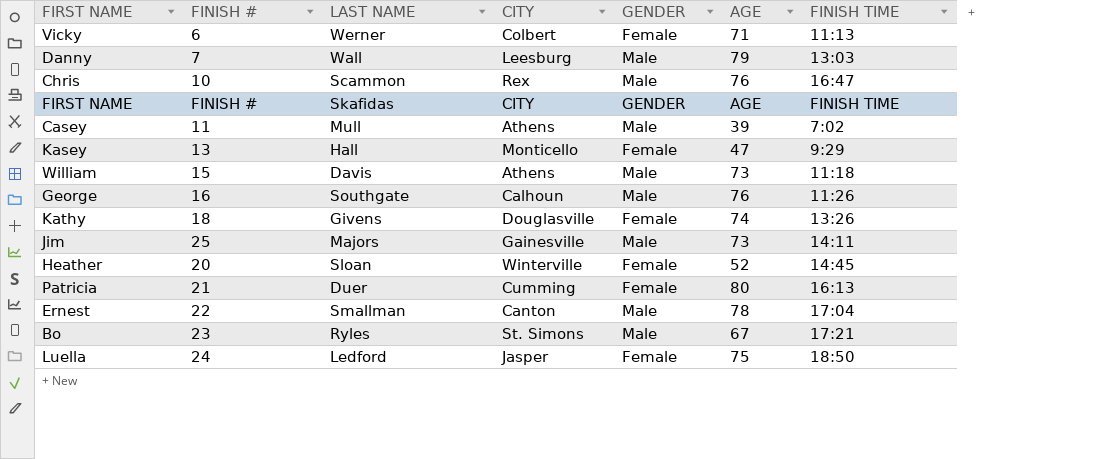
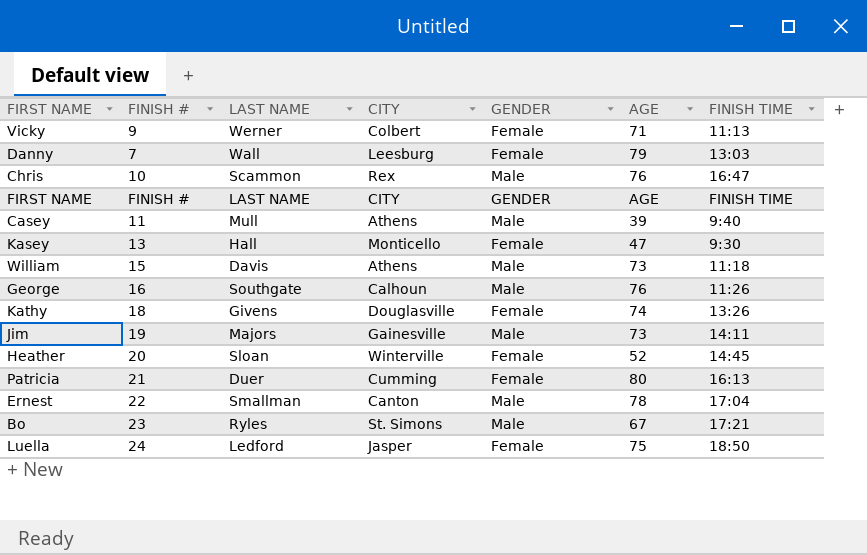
Vicky | FINISH #: 6 -> 9
Danny | GENDER: Male -> Female
FIRST NAME | LAST NAME: Skafidas -> LAST NAME
Casey | FINISH TIME: 7:02 -> 9:40
Kasey | FINISH TIME: 9:29 -> 9:30
Jim | FINISH #: 25 -> 19

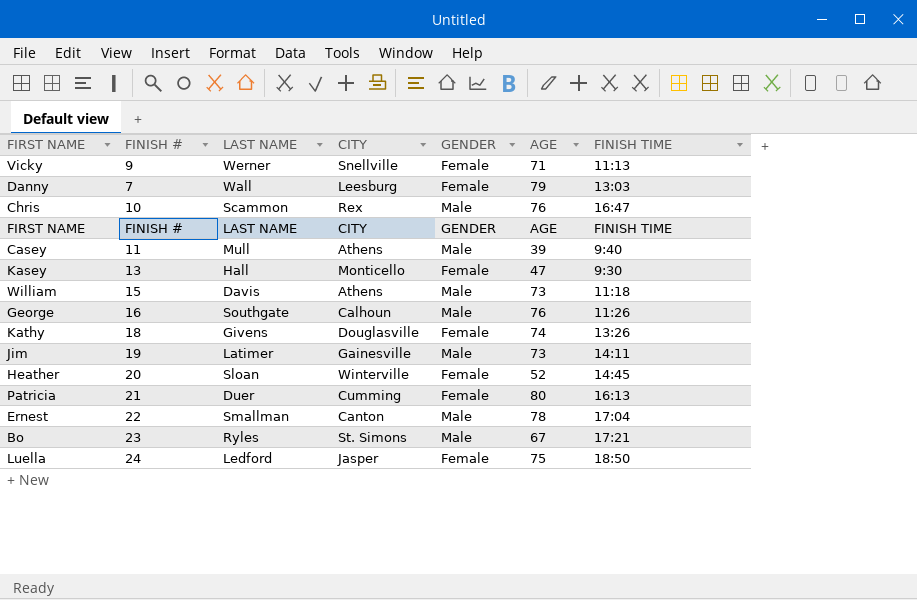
Vicky | CITY: Colbert -> Snellville
Jim | LAST NAME: Majors -> Latimer

